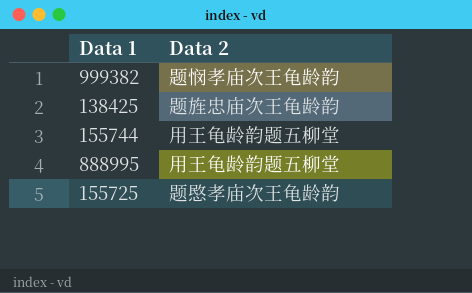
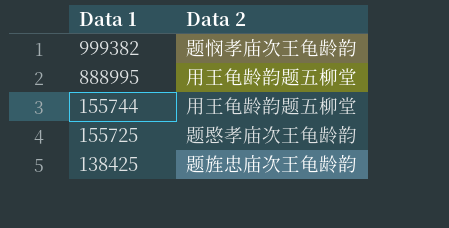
row order: none -> Data 1 descending

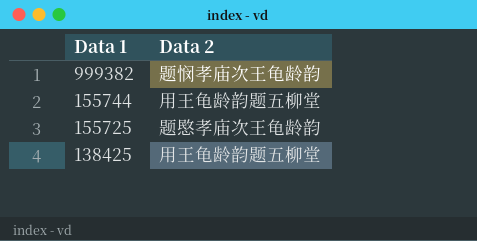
row 888995: 用王龟龄韵题五柳堂 -> none
138425 | Data 2: 题旌忠庙次王龟龄韵 -> 用王龟龄韵题五柳堂

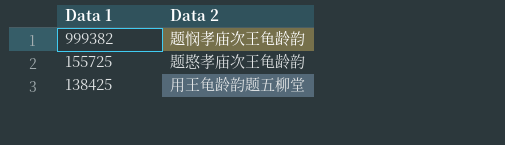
row 155744: 用王龟龄韵题五柳堂 -> none

